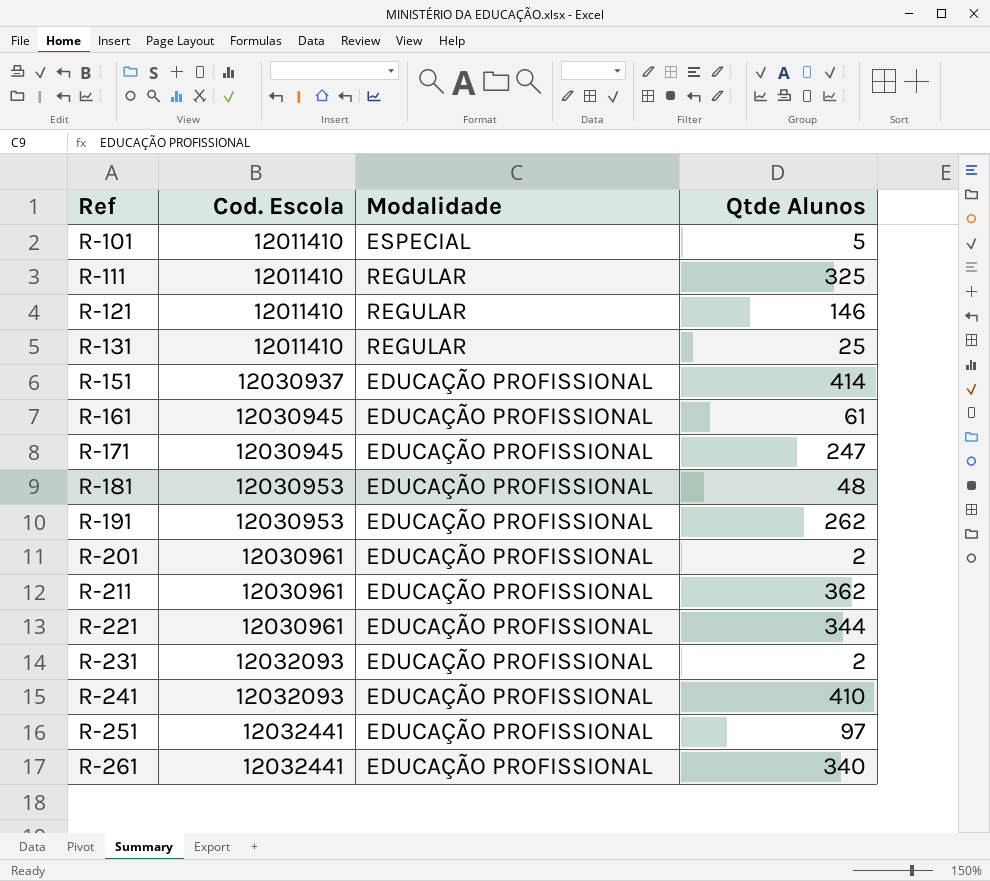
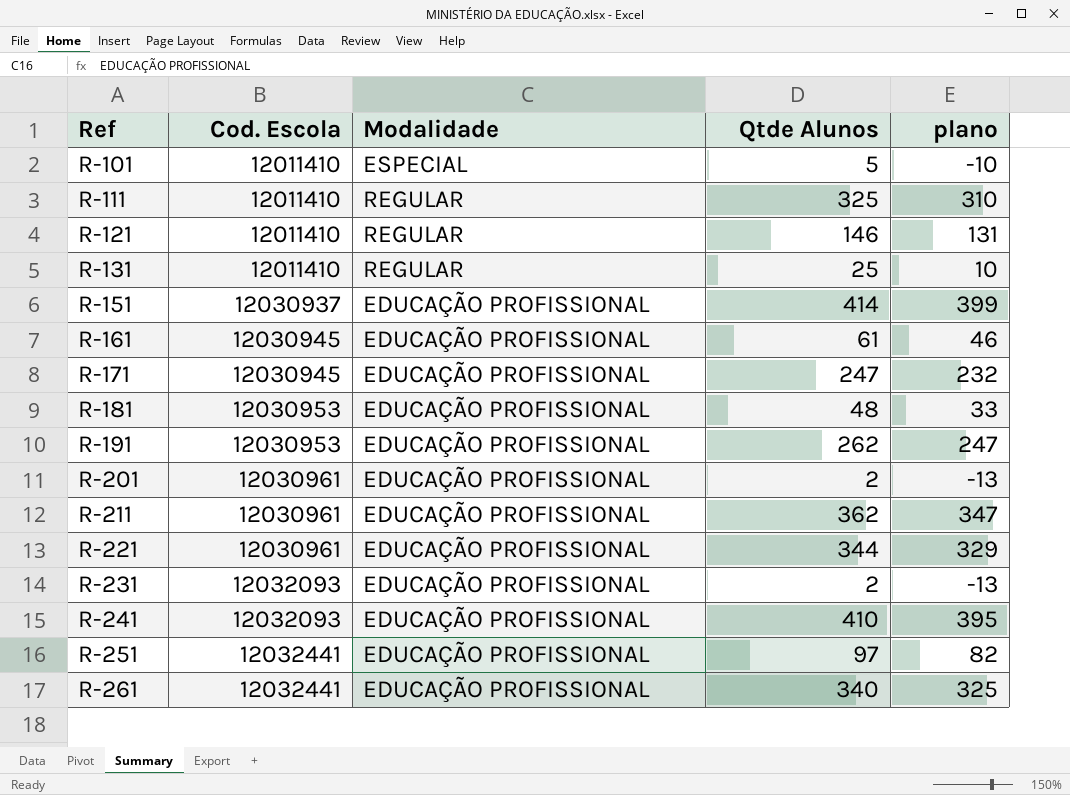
column plano | formula: none -> [Qtde Alunos] - 15

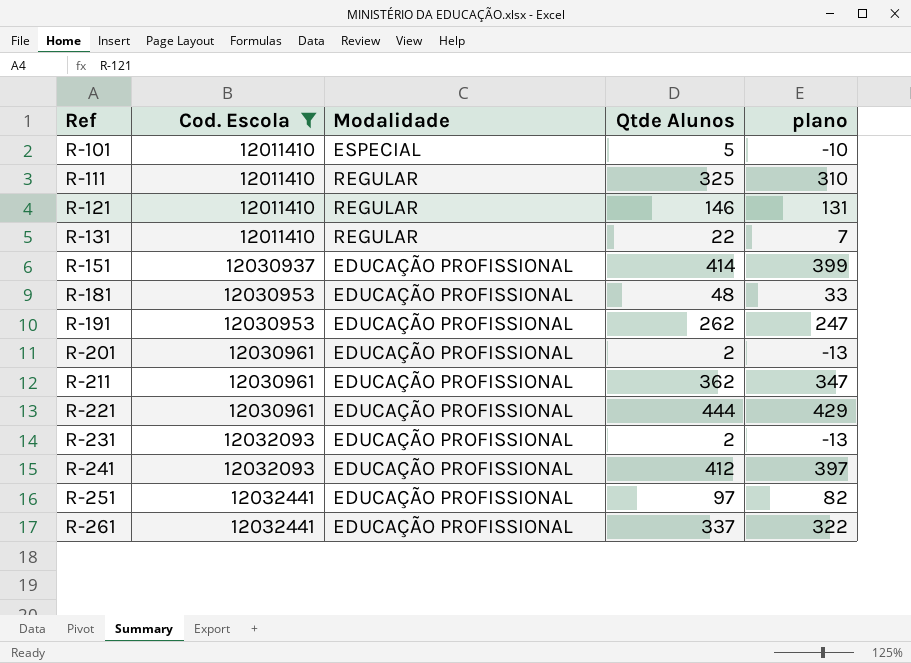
filter: none -> Cod. Escola != 12030945
R-131 | Qtde Alunos: 25 -> 22
R-131 | plano: 10 -> 7
R-221 | Qtde Alunos: 344 -> 444
R-221 | plano: 329 -> 429
R-241 | Qtde Alunos: 410 -> 412
R-241 | plano: 395 -> 397
R-261 | Qtde Alunos: 340 -> 337
R-261 | plano: 325 -> 322

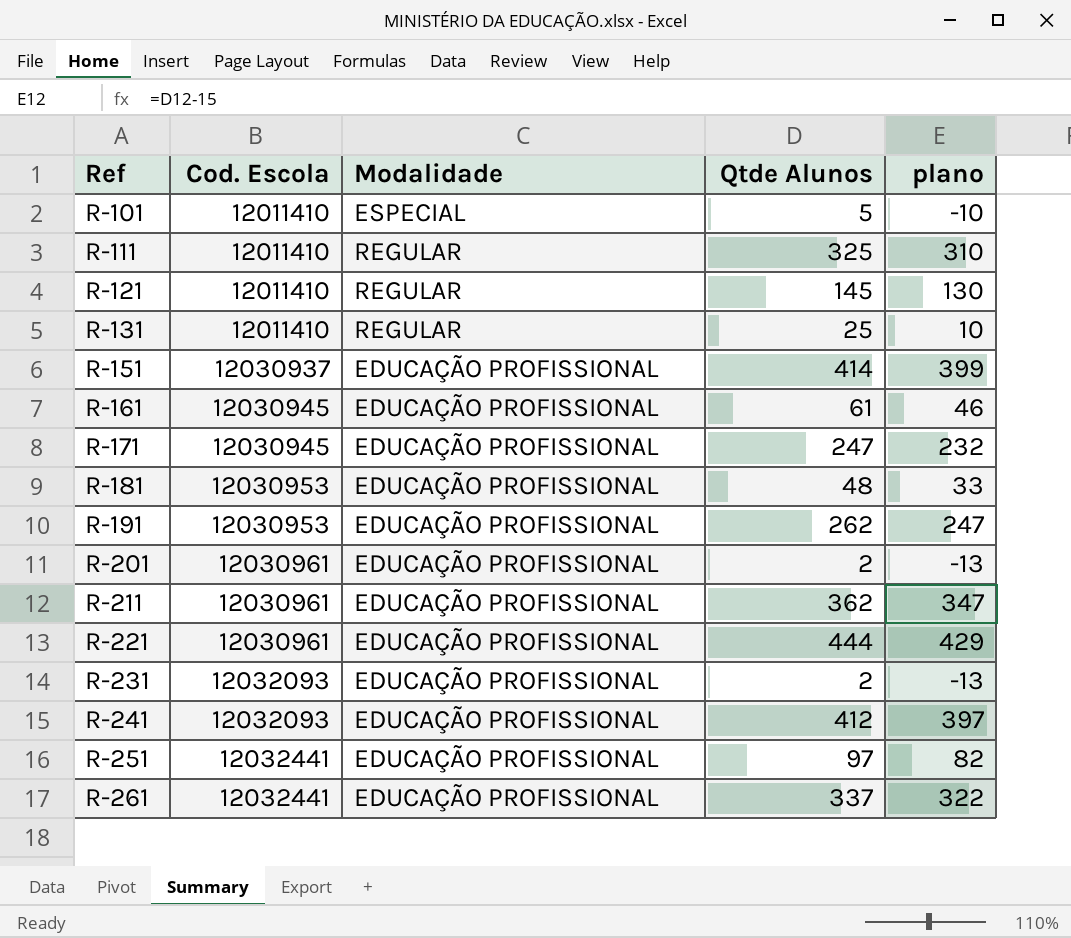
filter: Cod. Escola != 12030945 -> none
R-121 | Qtde Alunos: 146 -> 145
R-121 | plano: 131 -> 130
R-131 | Qtde Alunos: 22 -> 25
R-131 | plano: 7 -> 10

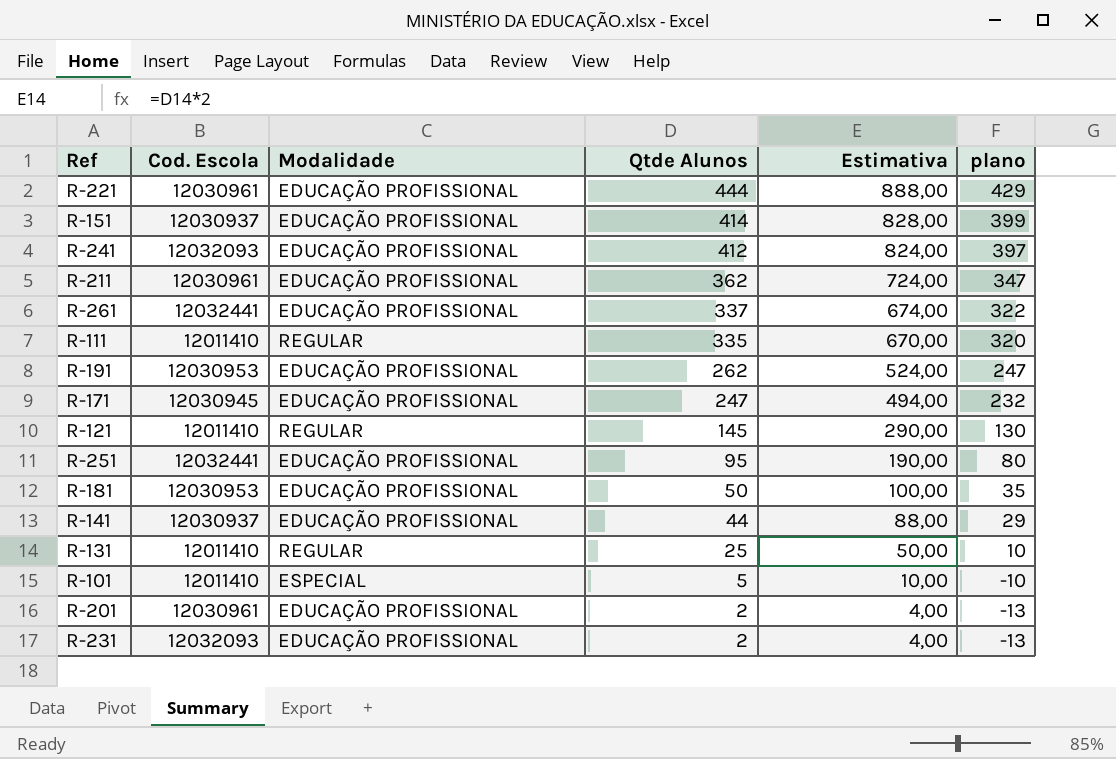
row order: Ref ascending -> Qtde Alunos descending
column Estimativa | formula: none -> [Qtde Alunos] * 2
row R-161: 12030945 | EDUCAÇÃO PROFISSIONAL | 61 | 46 -> none
R-111 | Qtde Alunos: 325 -> 335
R-111 | plano: 310 -> 320
R-251 | Qtde Alunos: 97 -> 95
R-251 | plano: 82 -> 80
R-181 | Qtde Alunos: 48 -> 50
R-181 | plano: 33 -> 35
row R-141: none -> 12030937 | EDUCAÇÃO PROFISSIONAL | 44 | 88,00 | 29

